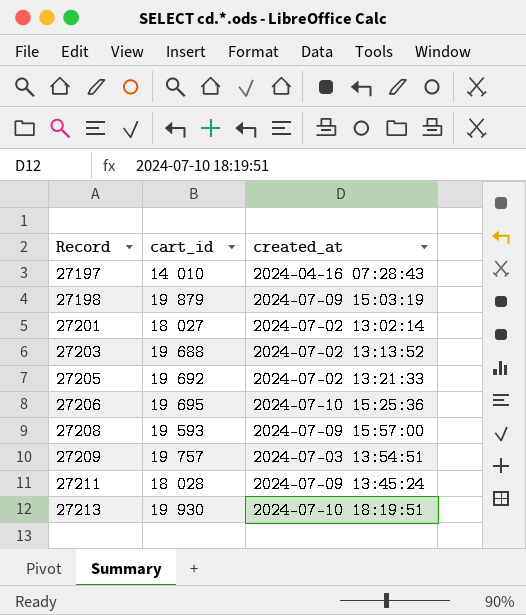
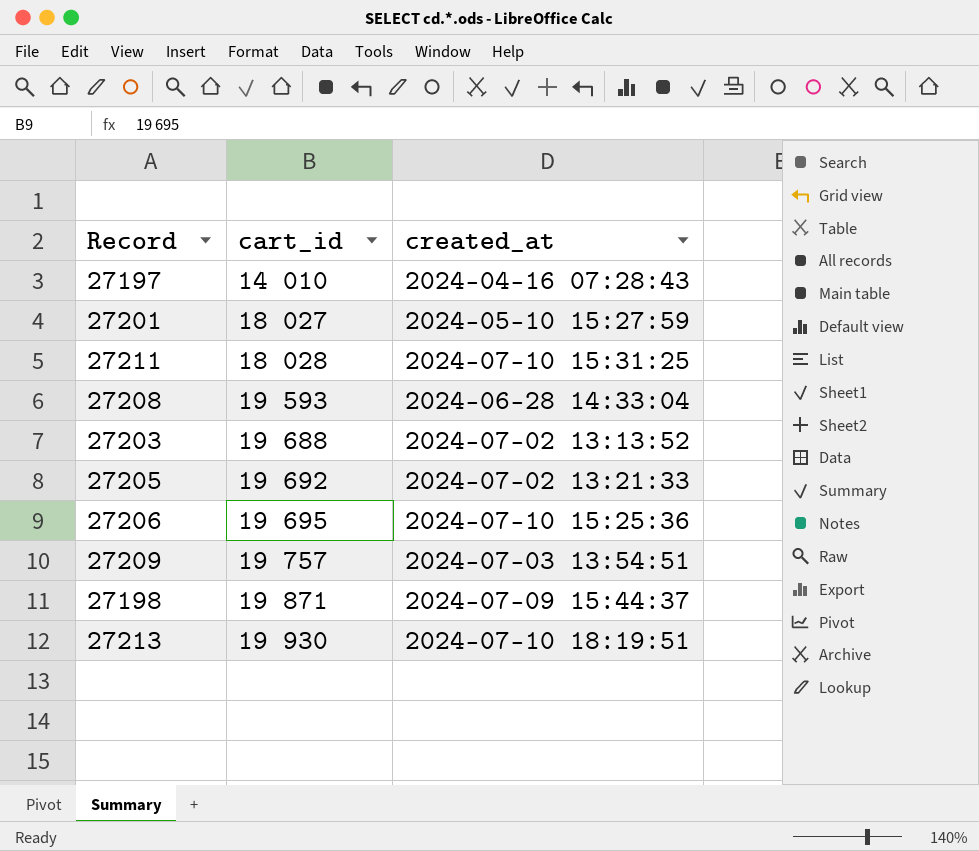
row order: Record ascending -> cart_id ascending
27201 | created_at: 2024-07-02 13:02:14 -> 2024-05-10 15:27:59
27211 | created_at: 2024-07-09 13:45:24 -> 2024-07-10 15:31:25
27208 | created_at: 2024-07-09 15:57:00 -> 2024-06-28 14:33:04
27198 | cart_id: 19 879 -> 19 871
27198 | created_at: 2024-07-09 15:03:19 -> 2024-07-09 15:44:37

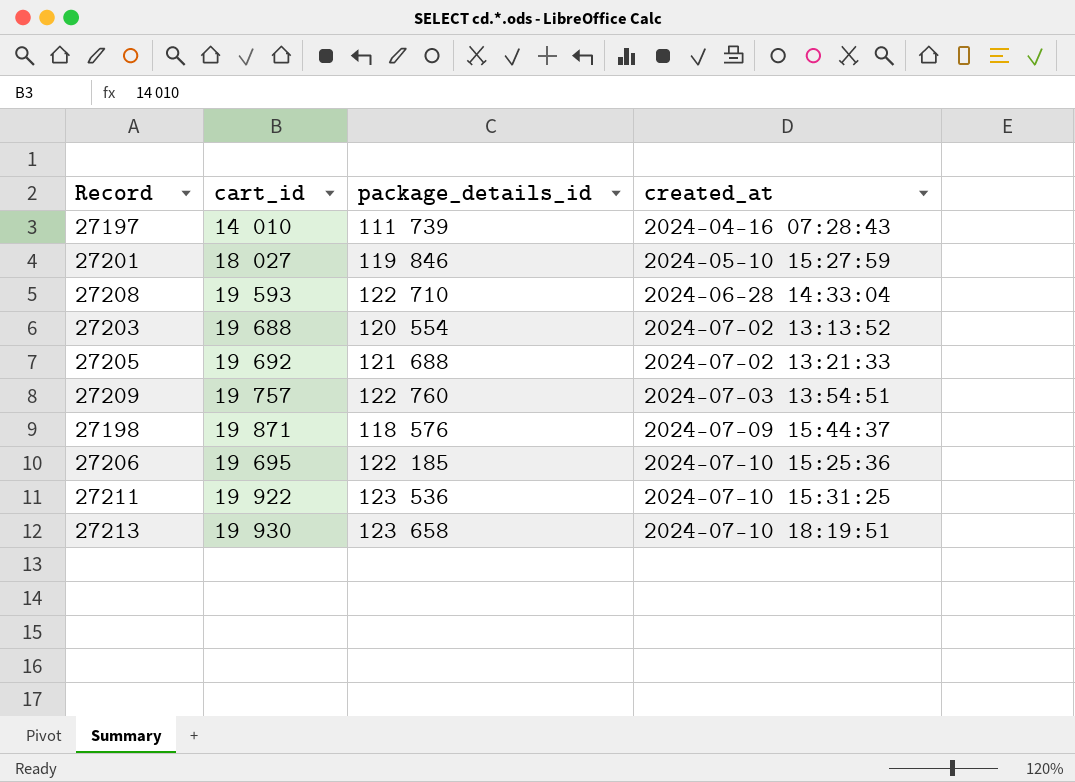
row order: cart_id ascending -> created_at ascending
column package_details_id | position: none -> 3
27211 | cart_id: 18 028 -> 19 922

